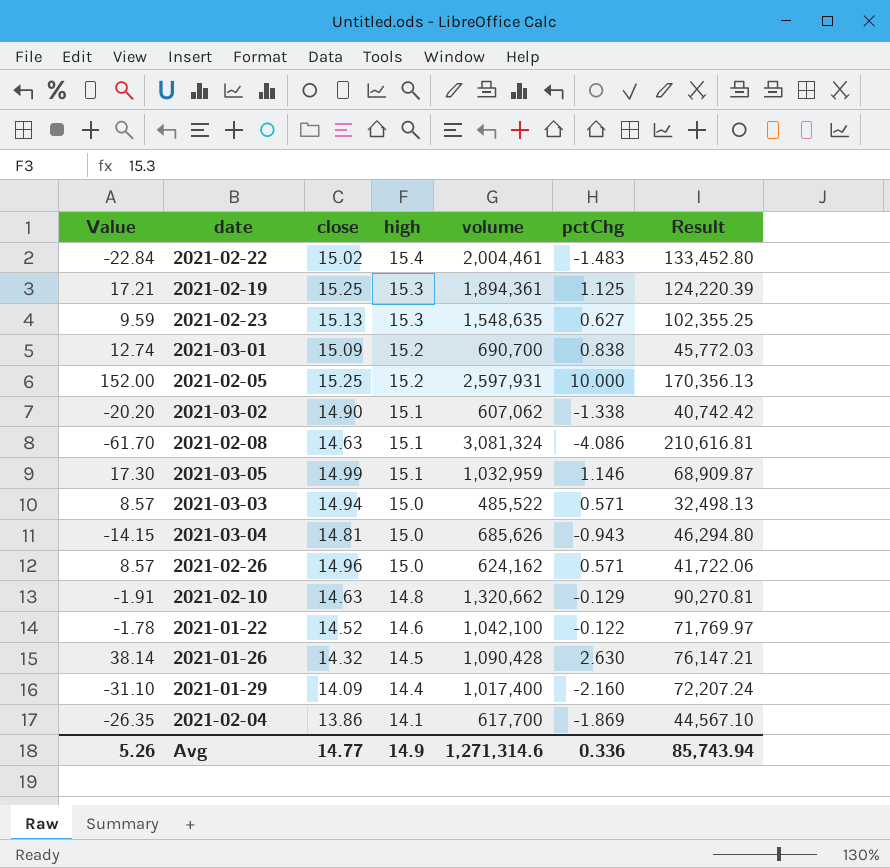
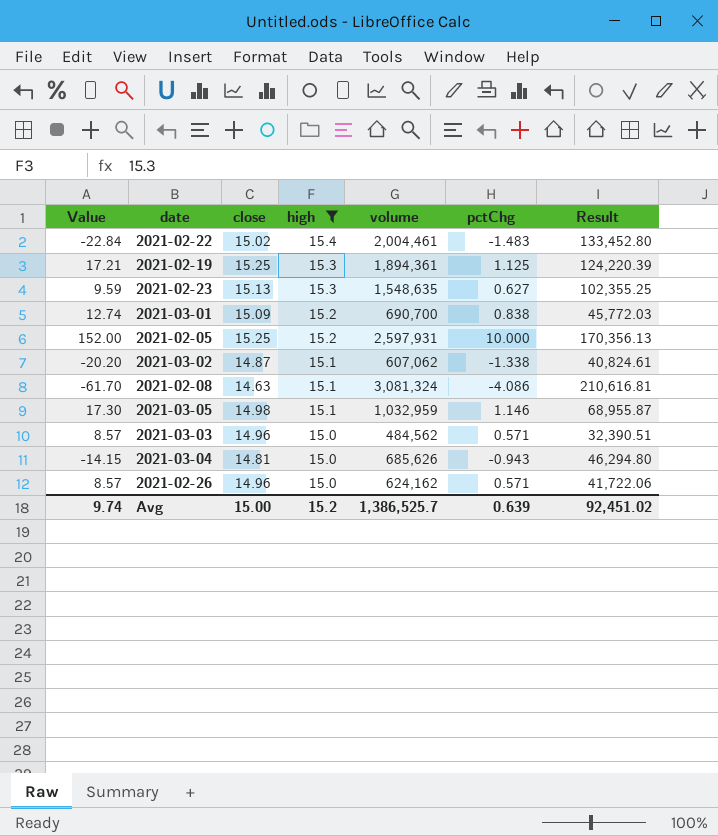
filter: none -> high >= 15.0
2021-03-02 | close: 14.90 -> 14.87
2021-03-02 | Result: 40,742.42 -> 40,824.61
2021-03-05 | close: 14.99 -> 14.98
2021-03-05 | Result: 68,909.87 -> 68,955.87
2021-03-03 | close: 14.94 -> 14.96
2021-03-03 | volume: 485,522 -> 484,562
2021-03-03 | Result: 32,498.13 -> 32,390.51
Avg | Value: 5.26 -> 9.74
Avg | close: 14.77 -> 15.00
Avg | high: 14.9 -> 15.2
Avg | volume: 1,271,314.6 -> 1,386,525.7
Avg | pctChg: 0.336 -> 0.639
Avg | Result: 85,743.94 -> 92,451.02

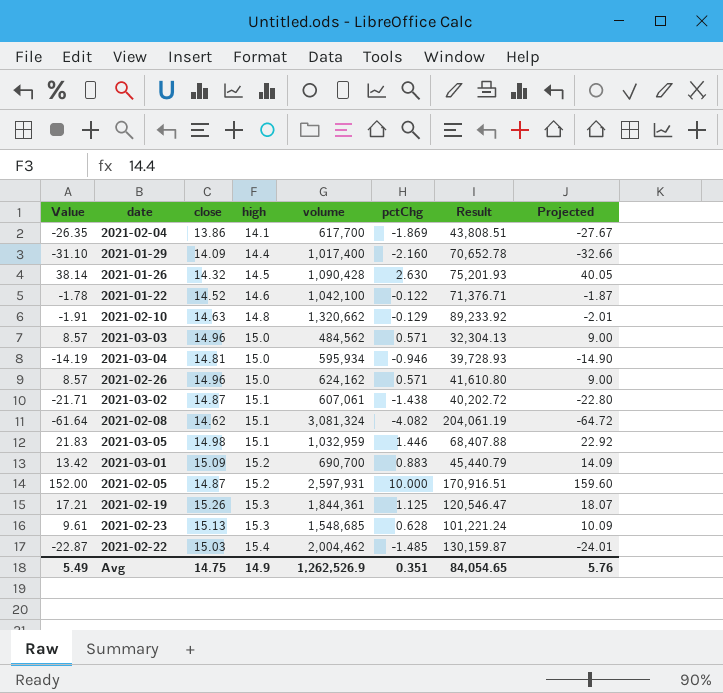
filter: high >= 15.0 -> none
row order: high descending -> high ascending
column Result | formula: [volume] / [close] -> [volume] / [high]
column Projected | formula: none -> [Value] * 1.05
2021-03-04 | Value: -14.15 -> -14.19
2021-03-04 | volume: 685,626 -> 595,934
2021-03-04 | pctChg: -0.943 -> -0.946
2021-03-02 | Value: -20.20 -> -21.71
2021-03-02 | volume: 607,062 -> 607,061
2021-03-02 | pctChg: -1.338 -> -1.438
2021-02-08 | Value: -61.70 -> -61.64
2021-02-08 | close: 14.63 -> 14.62
2021-02-08 | pctChg: -4.086 -> -4.082
2021-03-05 | Value: 17.30 -> 21.83
2021-03-05 | pctChg: 1.146 -> 1.446
2021-03-01 | Value: 12.74 -> 13.42
2021-03-01 | pctChg: 0.838 -> 0.883
2021-02-05 | close: 15.25 -> 14.87
2021-02-19 | close: 15.25 -> 15.26
2021-02-19 | volume: 1,894,361 -> 1,844,361
2021-02-23 | Value: 9.59 -> 9.61
2021-02-23 | volume: 1,548,635 -> 1,548,685
2021-02-23 | pctChg: 0.627 -> 0.628
2021-02-22 | Value: -22.84 -> -22.87
2021-02-22 | close: 15.02 -> 15.03
2021-02-22 | volume: 2,004,461 -> 2,004,462
2021-02-22 | pctChg: -1.483 -> -1.485
Avg | Value: 9.74 -> 5.49
Avg | close: 15.00 -> 14.75
Avg | high: 15.2 -> 14.9
Avg | volume: 1,386,525.7 -> 1,262,526.9
Avg | pctChg: 0.639 -> 0.351
Avg | Result: 92,451.02 -> 84,054.65

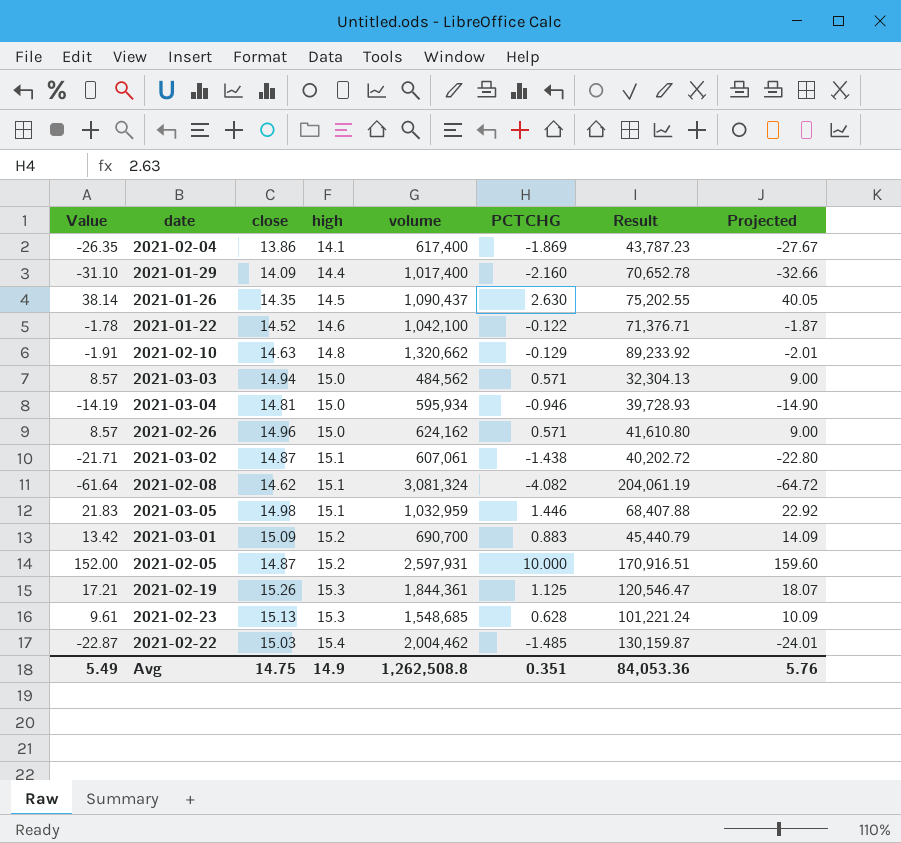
column name: pctChg -> PCTCHG
2021-02-04 | volume: 617,700 -> 617,400
2021-02-04 | Result: 43,808.51 -> 43,787.23
2021-01-26 | close: 14.32 -> 14.35
2021-01-26 | volume: 1,090,428 -> 1,090,437
2021-01-26 | Result: 75,201.93 -> 75,202.55
2021-03-03 | close: 14.96 -> 14.94
Avg | volume: 1,262,526.9 -> 1,262,508.8
Avg | Result: 84,054.65 -> 84,053.36

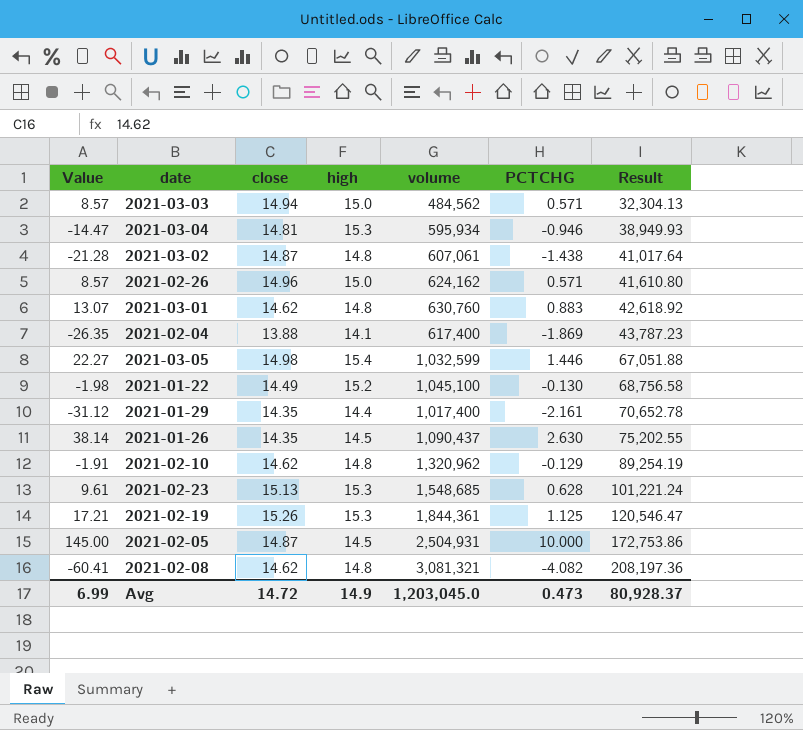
row order: high ascending -> Result ascending
column Projected | formula: [Value] * 1.05 -> none
row 2021-02-22: -22.87 | 15.03 | 15.4 | 2,004,462 | -1.485 | 130,159.87 | -24.01 -> none
2021-03-04 | Value: -14.19 -> -14.47
2021-03-04 | high: 15.0 -> 15.3
2021-03-04 | Result: 39,728.93 -> 38,949.93
2021-03-02 | Value: -21.71 -> -21.28
2021-03-02 | high: 15.1 -> 14.8
2021-03-02 | Result: 40,202.72 -> 41,017.64
2021-03-01 | Value: 13.42 -> 13.07
2021-03-01 | close: 15.09 -> 14.62
2021-03-01 | high: 15.2 -> 14.8
2021-03-01 | volume: 690,700 -> 630,760
2021-03-01 | Result: 45,440.79 -> 42,618.92
2021-02-04 | close: 13.86 -> 13.88
2021-03-05 | Value: 21.83 -> 22.27
2021-03-05 | high: 15.1 -> 15.4
2021-03-05 | volume: 1,032,959 -> 1,032,599
2021-03-05 | Result: 68,407.88 -> 67,051.88
2021-01-22 | Value: -1.78 -> -1.98
2021-01-22 | close: 14.52 -> 14.49
2021-01-22 | high: 14.6 -> 15.2
2021-01-22 | volume: 1,042,100 -> 1,045,100
2021-01-22 | PCTCHG: -0.122 -> -0.130
2021-01-22 | Result: 71,376.71 -> 68,756.58
2021-01-29 | Value: -31.10 -> -31.12
2021-01-29 | close: 14.09 -> 14.35
2021-01-29 | PCTCHG: -2.160 -> -2.161
2021-02-10 | close: 14.63 -> 14.62
2021-02-10 | volume: 1,320,662 -> 1,320,962
2021-02-10 | Result: 89,233.92 -> 89,254.19
2021-02-05 | Value: 152.00 -> 145.00
2021-02-05 | high: 15.2 -> 14.5
2021-02-05 | volume: 2,597,931 -> 2,504,931
2021-02-05 | Result: 170,916.51 -> 172,753.86
2021-02-08 | Value: -61.64 -> -60.41
2021-02-08 | high: 15.1 -> 14.8
2021-02-08 | volume: 3,081,324 -> 3,081,321
2021-02-08 | Result: 204,061.19 -> 208,197.36
Avg | Value: 5.49 -> 6.99
Avg | close: 14.75 -> 14.72
Avg | volume: 1,262,508.8 -> 1,203,045.0
Avg | PCTCHG: 0.351 -> 0.473
Avg | Result: 84,053.36 -> 80,928.37

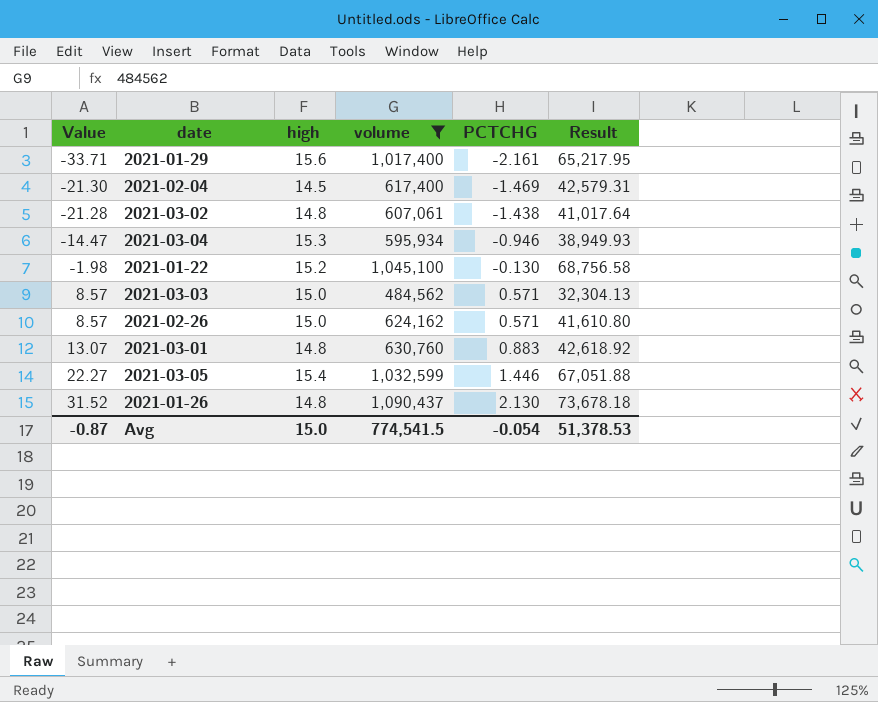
filter: none -> volume <= 1,090,437
row order: Result ascending -> Value ascending
column close | position: 3 -> none
2021-01-29 | Value: -31.12 -> -33.71
2021-01-29 | high: 14.4 -> 15.6
2021-01-29 | Result: 70,652.78 -> 65,217.95
2021-02-04 | Value: -26.35 -> -21.30
2021-02-04 | high: 14.1 -> 14.5
2021-02-04 | PCTCHG: -1.869 -> -1.469
2021-02-04 | Result: 43,787.23 -> 42,579.31
2021-01-26 | Value: 38.14 -> 31.52
2021-01-26 | high: 14.5 -> 14.8
2021-01-26 | PCTCHG: 2.630 -> 2.130
2021-01-26 | Result: 75,202.55 -> 73,678.18
Avg | Value: 6.99 -> -0.87
Avg | high: 14.9 -> 15.0
Avg | volume: 1,203,045.0 -> 774,541.5
Avg | PCTCHG: 0.473 -> -0.054
Avg | Result: 80,928.37 -> 51,378.53

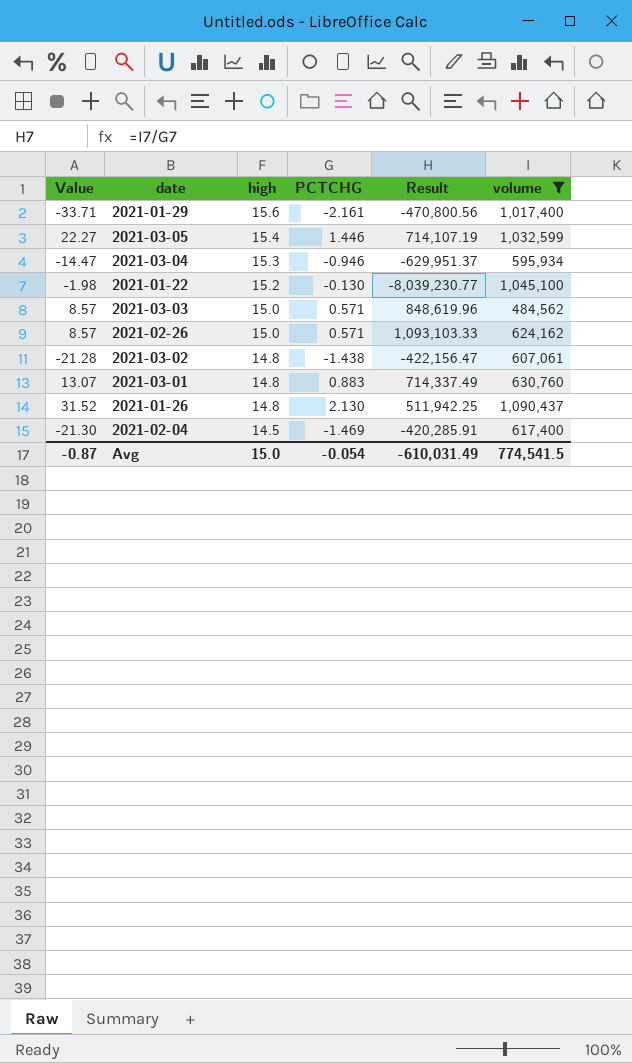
row order: Value ascending -> high descending
column Result | formula: [volume] / [high] -> [volume] / [PCTCHG]
column volume | position: 4 -> 6
Avg | Result: 51,378.53 -> -610,031.49

